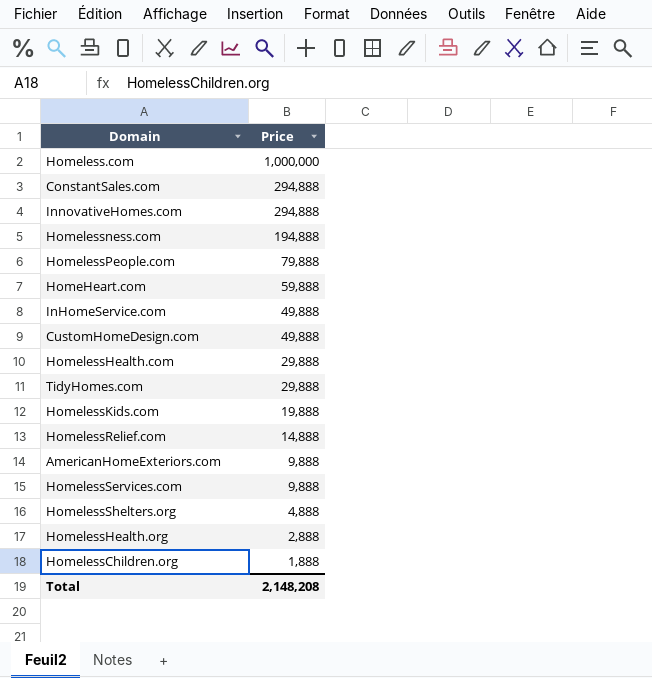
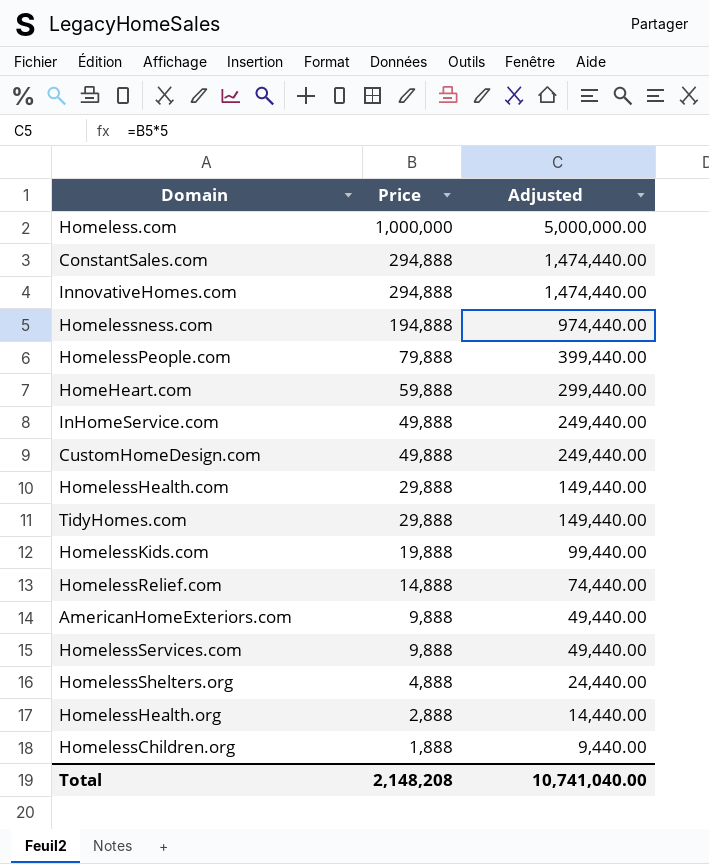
column Adjusted | formula: none -> [Price] * 5

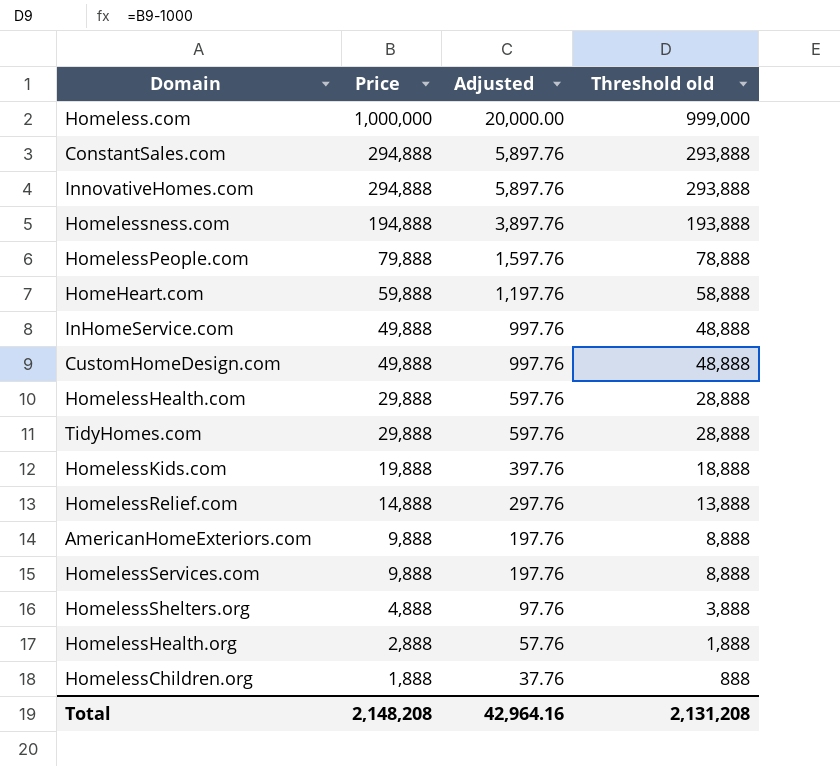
column Adjusted | formula: [Price] * 5 -> [Price] * 0.02
column Threshold old | formula: none -> [Price] - 1000
Total | Adjusted: 10,741,040.00 -> 42,964.16

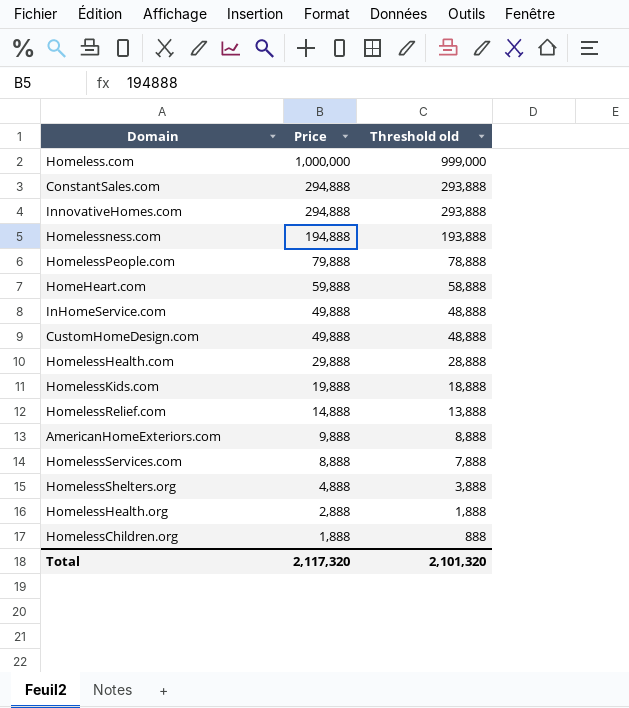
column Adjusted | formula: [Price] * 0.02 -> none
row TidyHomes.com: 29,888 | 597.76 | 28,888 -> none
HomelessServices.com | Price: 9,888 -> 8,888
HomelessServices.com | Threshold old: 8,888 -> 7,888
Total | Price: 2,148,208 -> 2,117,320
Total | Threshold old: 2,131,208 -> 2,101,320

